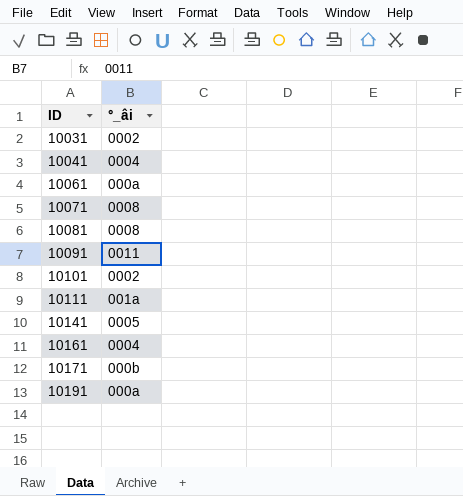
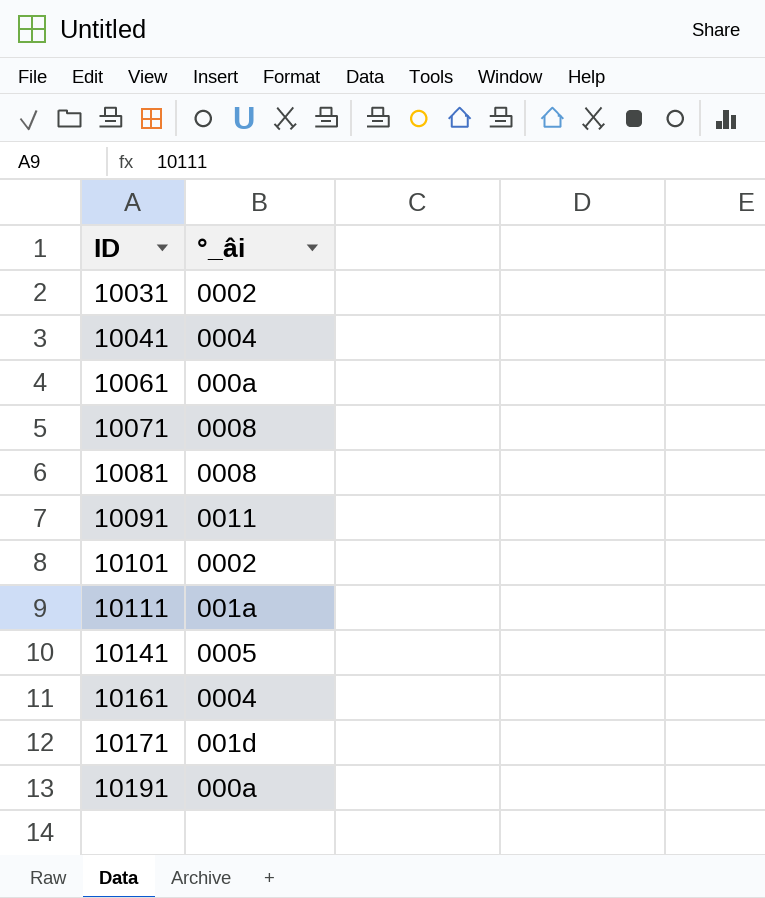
10171 | °_âi: 000b -> 001d

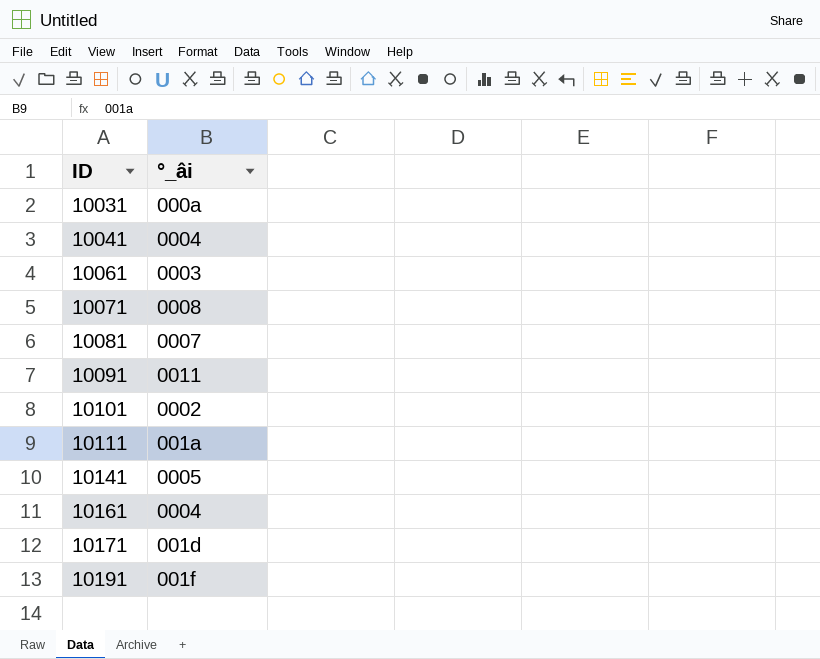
10031 | °_âi: 0002 -> 000a
10061 | °_âi: 000a -> 0003
10081 | °_âi: 0008 -> 0007
10191 | °_âi: 000a -> 001f

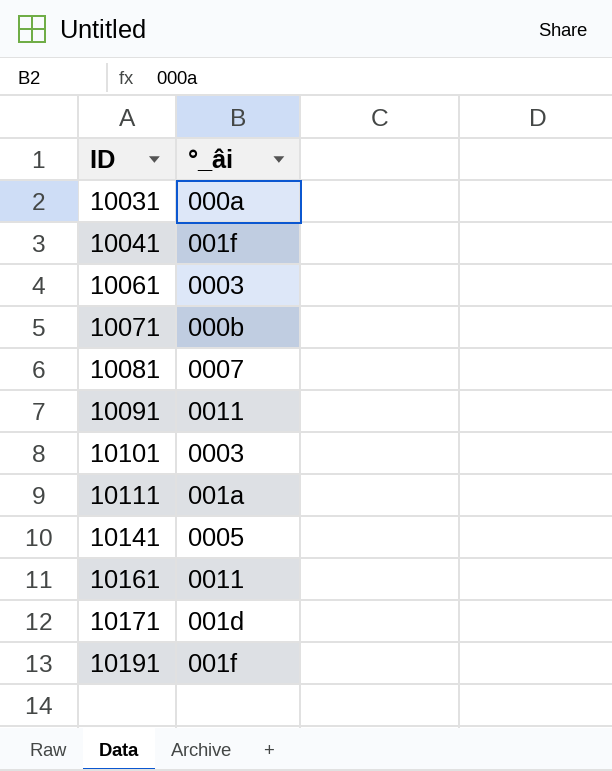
10041 | °_âi: 0004 -> 001f
10071 | °_âi: 0008 -> 000b
10101 | °_âi: 0002 -> 0003
10161 | °_âi: 0004 -> 0011

